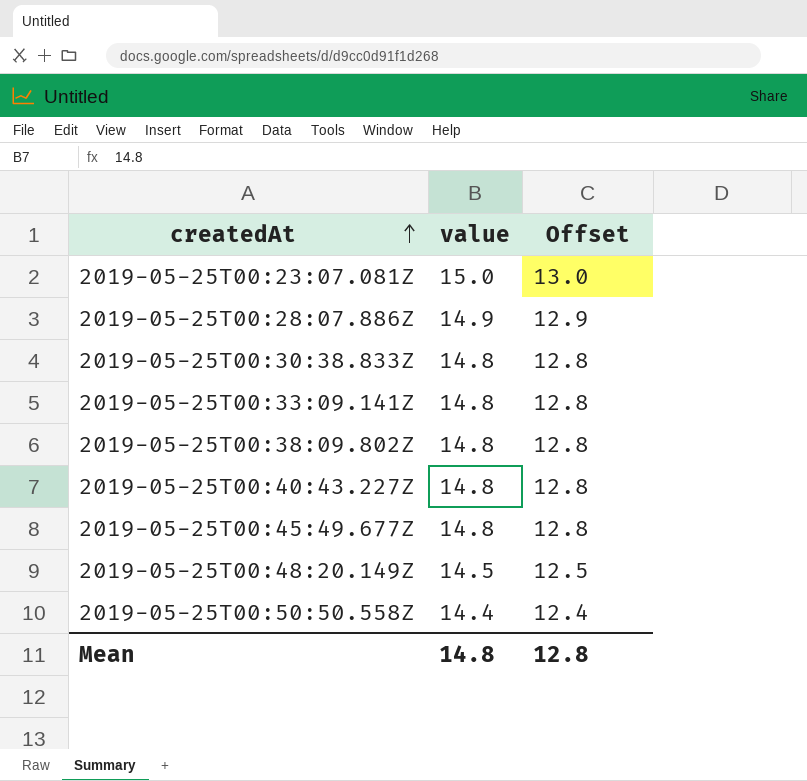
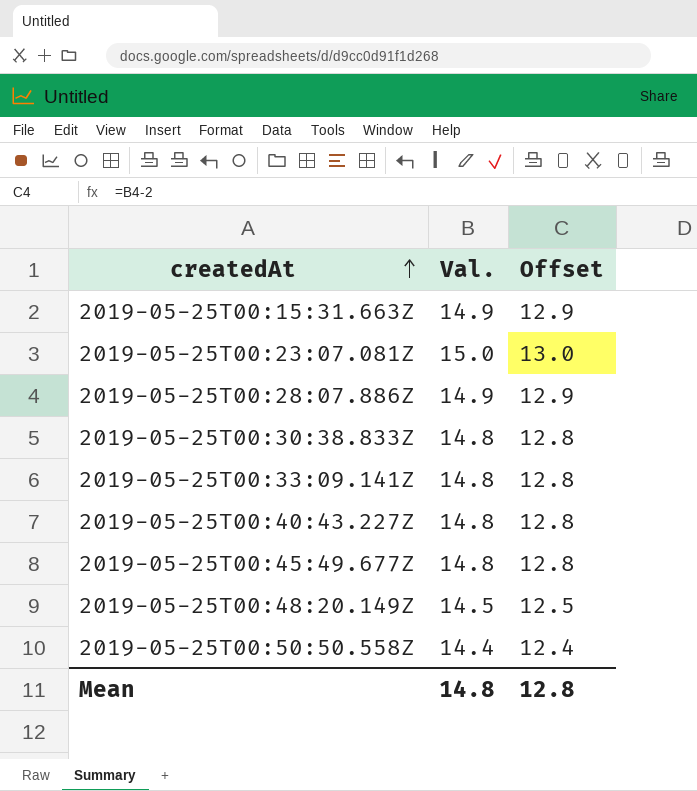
column name: value -> Val.
row 2019-05-25T00:38:09.802Z: 14.8 | 12.8 -> none
row 2019-05-25T00:15:31.663Z: none -> 14.9 | 12.9

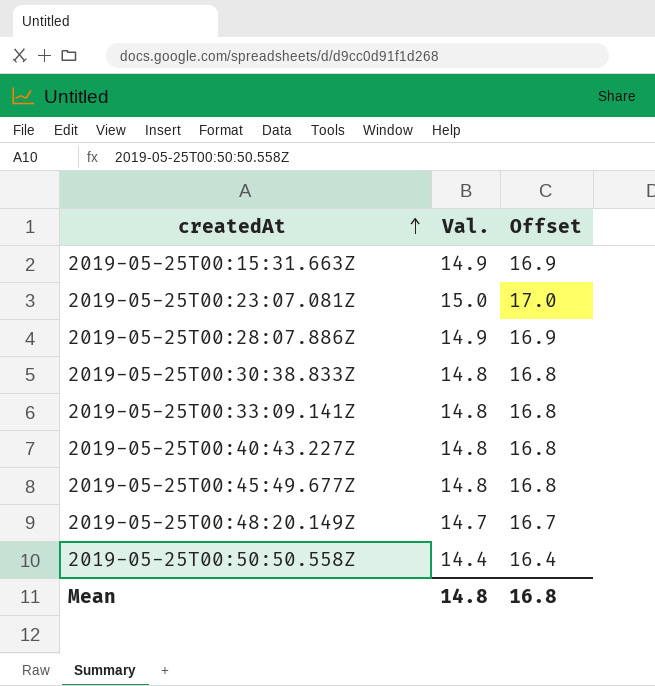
column Offset | formula: [Val.] - 2 -> [Val.] + 2
2019-05-25T00:48:20.149Z | Val.: 14.5 -> 14.7
Mean | Offset: 12.8 -> 16.8

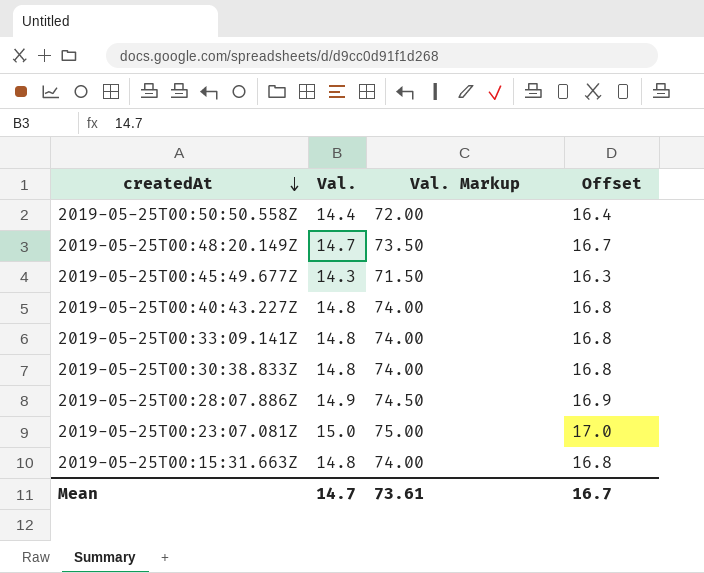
row order: createdAt ascending -> createdAt descending
column Val. Markup | formula: none -> [Val.] * 5
2019-05-25T00:45:49.677Z | Val.: 14.8 -> 14.3
2019-05-25T00:45:49.677Z | Offset: 16.8 -> 16.3
2019-05-25T00:15:31.663Z | Val.: 14.9 -> 14.8
2019-05-25T00:15:31.663Z | Offset: 16.9 -> 16.8
Mean | Val.: 14.8 -> 14.7
Mean | Offset: 16.8 -> 16.7

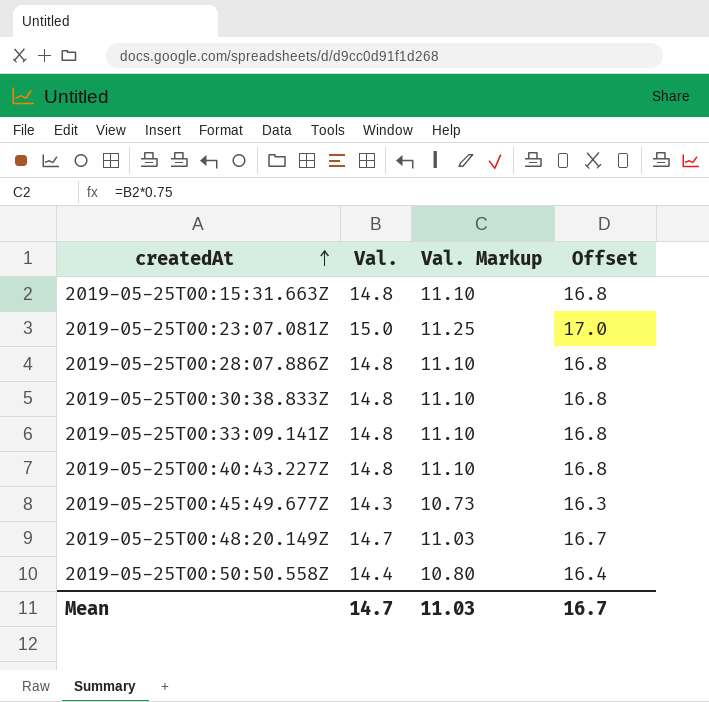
row order: createdAt descending -> createdAt ascending
column Val. Markup | formula: [Val.] * 5 -> [Val.] * 0.75
2019-05-25T00:28:07.886Z | Val.: 14.9 -> 14.8
2019-05-25T00:28:07.886Z | Offset: 16.9 -> 16.8
Mean | Val. Markup: 73.61 -> 11.03

